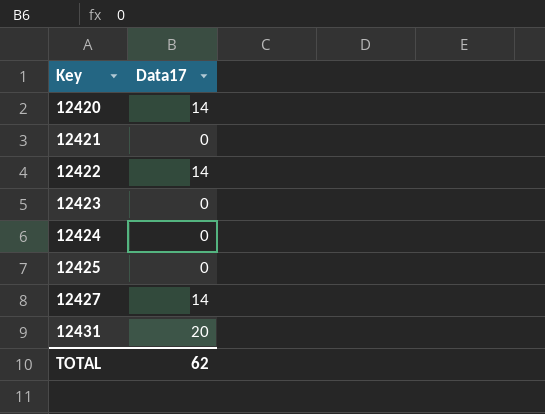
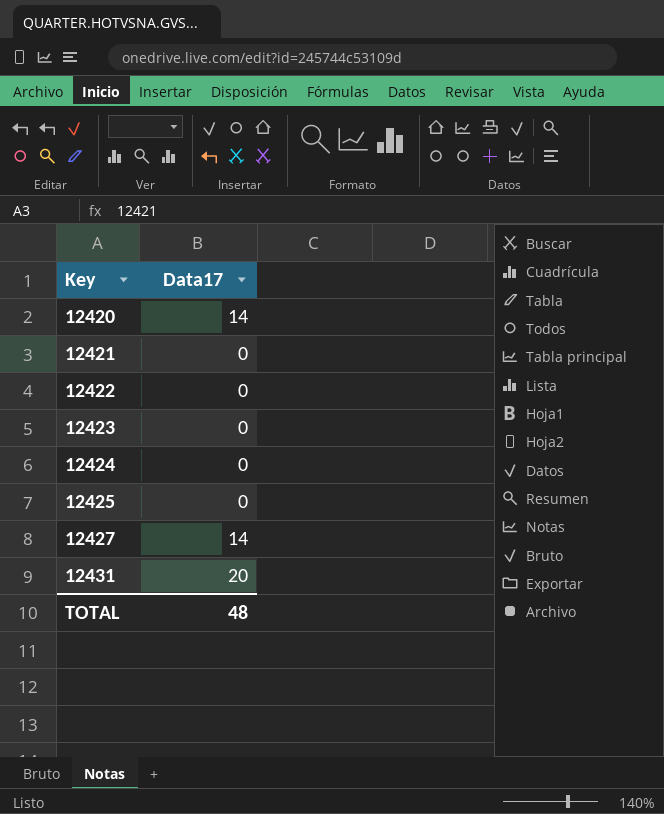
12422 | Data17: 14 -> 0
TOTAL | Data17: 62 -> 48

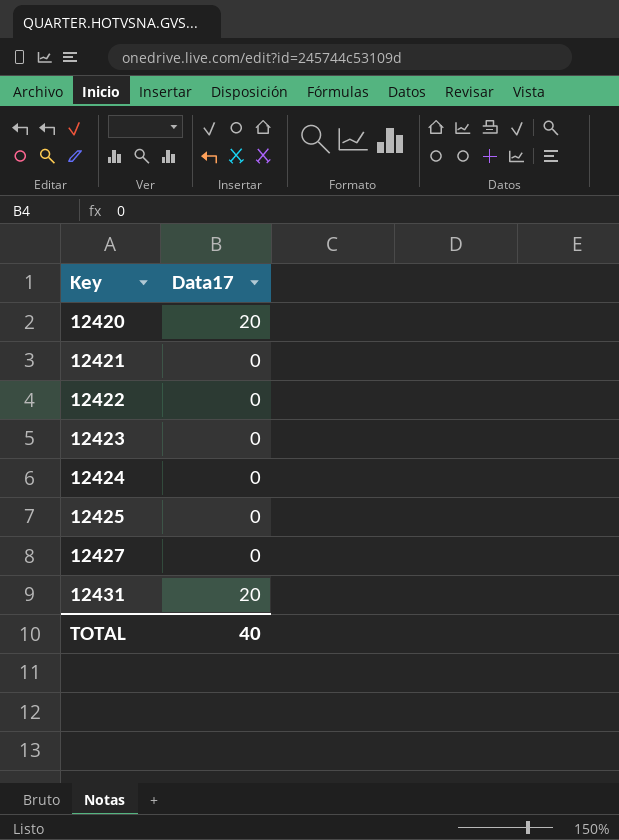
12420 | Data17: 14 -> 20
12427 | Data17: 14 -> 0
TOTAL | Data17: 48 -> 40

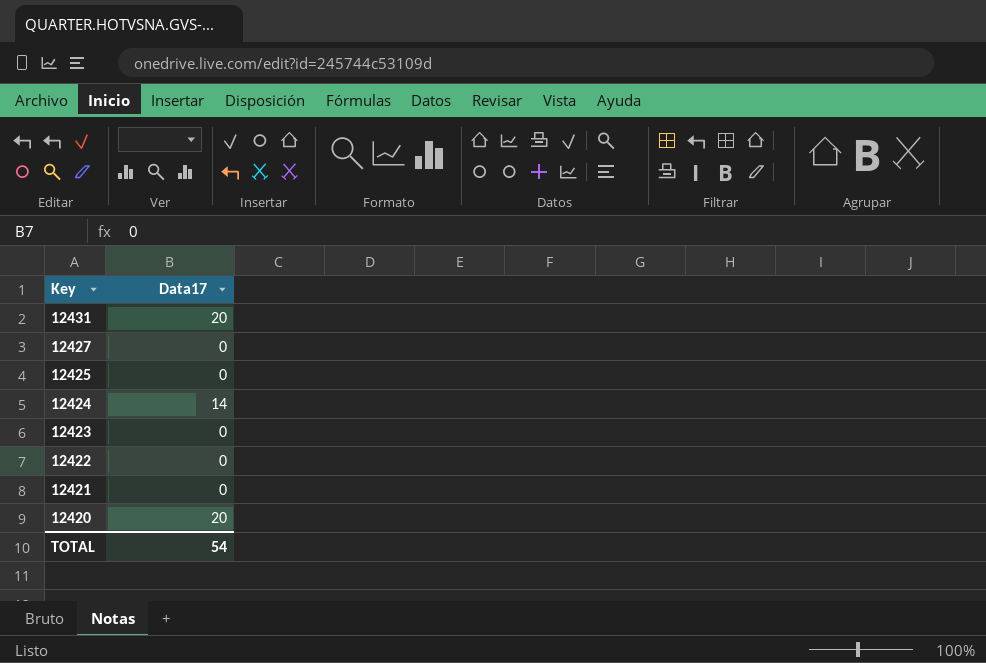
row order: Key ascending -> Key descending
12424 | Data17: 0 -> 14
TOTAL | Data17: 40 -> 54

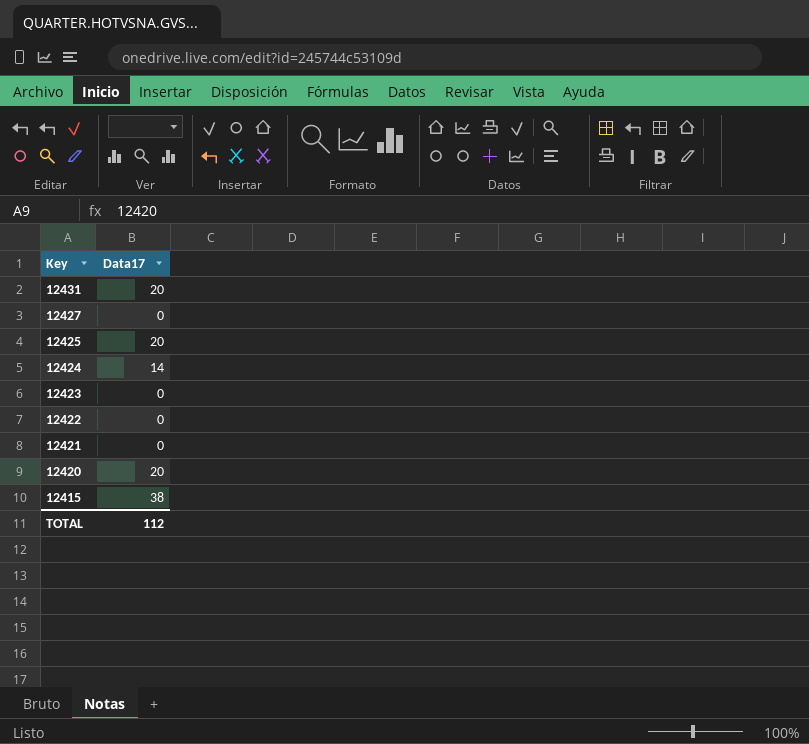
12425 | Data17: 0 -> 20
row 12415: none -> 38
TOTAL | Data17: 54 -> 112

